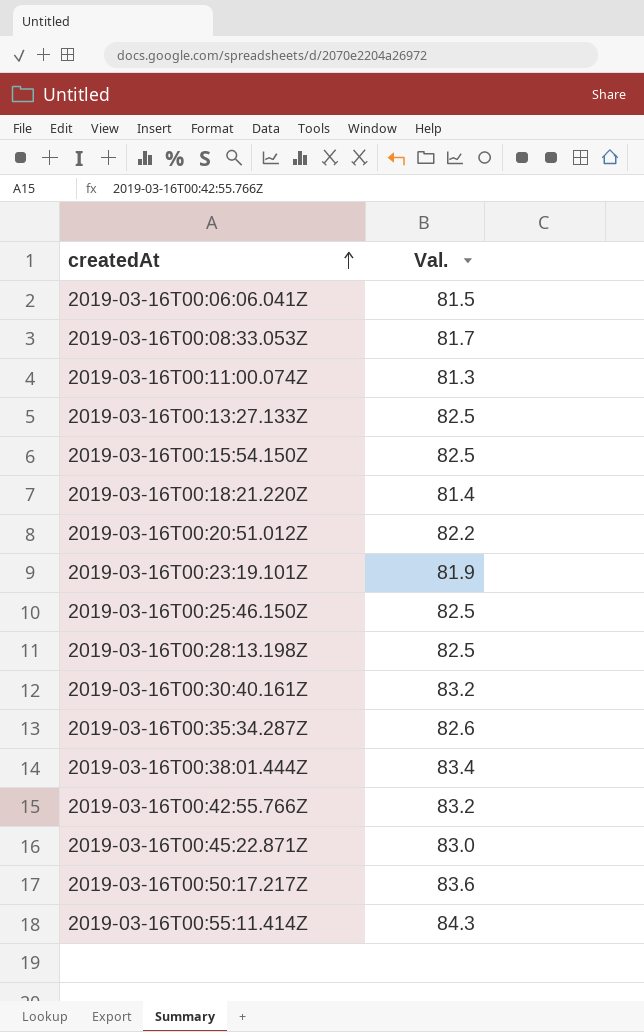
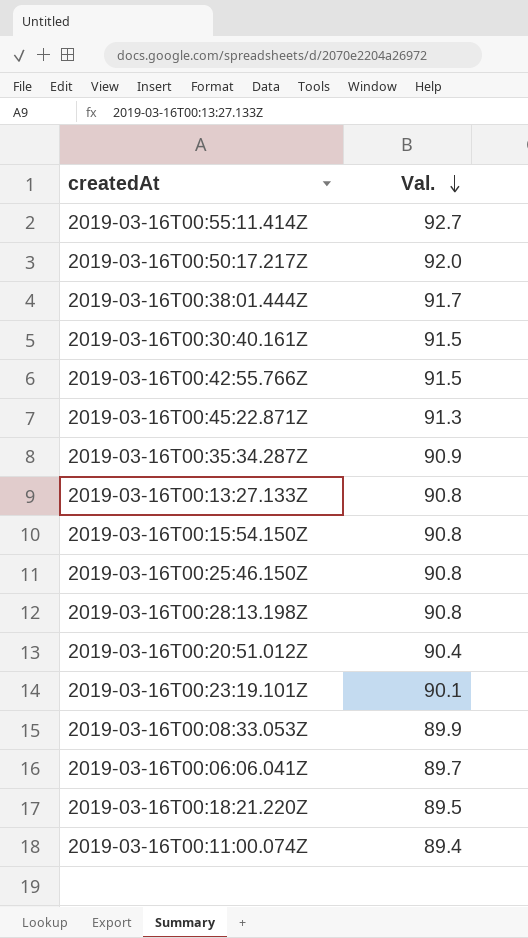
row order: createdAt ascending -> Val. descending
2019-03-16T00:55:11.414Z | Val.: 84.3 -> 92.7
2019-03-16T00:50:17.217Z | Val.: 83.6 -> 92.0
2019-03-16T00:38:01.444Z | Val.: 83.4 -> 91.7
2019-03-16T00:30:40.161Z | Val.: 83.2 -> 91.5
2019-03-16T00:42:55.766Z | Val.: 83.2 -> 91.5
2019-03-16T00:45:22.871Z | Val.: 83.0 -> 91.3
2019-03-16T00:35:34.287Z | Val.: 82.6 -> 90.9
2019-03-16T00:13:27.133Z | Val.: 82.5 -> 90.8
2019-03-16T00:15:54.150Z | Val.: 82.5 -> 90.8
2019-03-16T00:25:46.150Z | Val.: 82.5 -> 90.8
2019-03-16T00:28:13.198Z | Val.: 82.5 -> 90.8
2019-03-16T00:20:51.012Z | Val.: 82.2 -> 90.4
2019-03-16T00:23:19.101Z | Val.: 81.9 -> 90.1
2019-03-16T00:08:33.053Z | Val.: 81.7 -> 89.9
2019-03-16T00:06:06.041Z | Val.: 81.5 -> 89.7
2019-03-16T00:18:21.220Z | Val.: 81.4 -> 89.5
2019-03-16T00:11:00.074Z | Val.: 81.3 -> 89.4

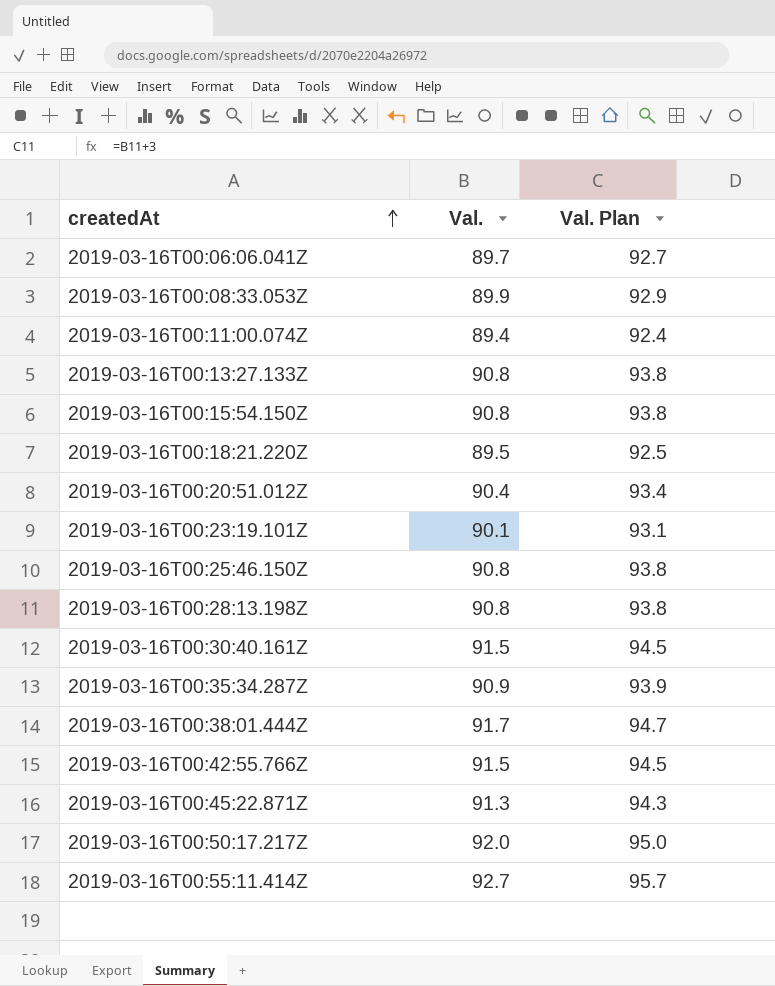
row order: Val. descending -> createdAt ascending
column Val. Plan | formula: none -> [Val.] + 3

